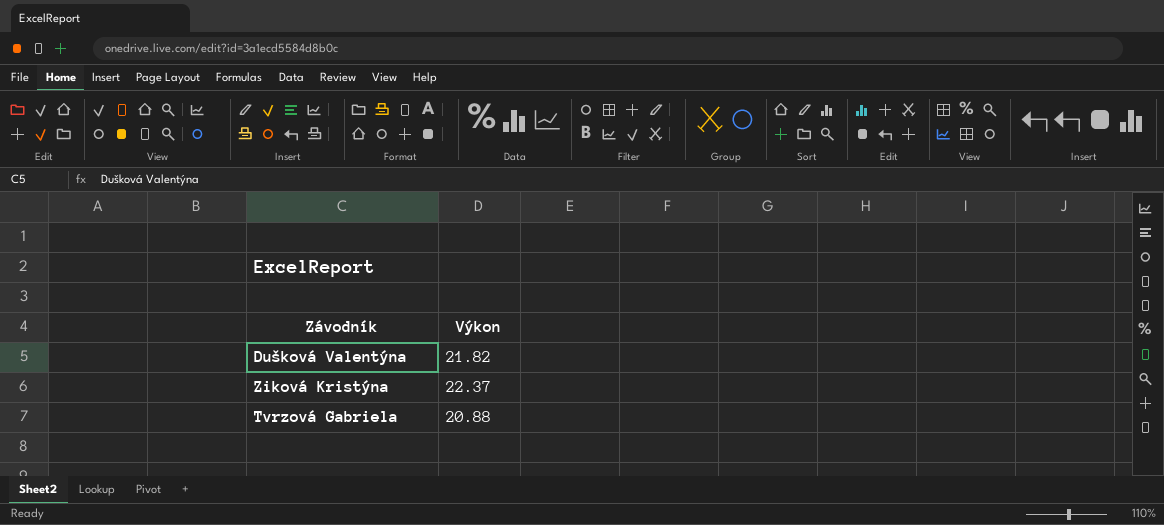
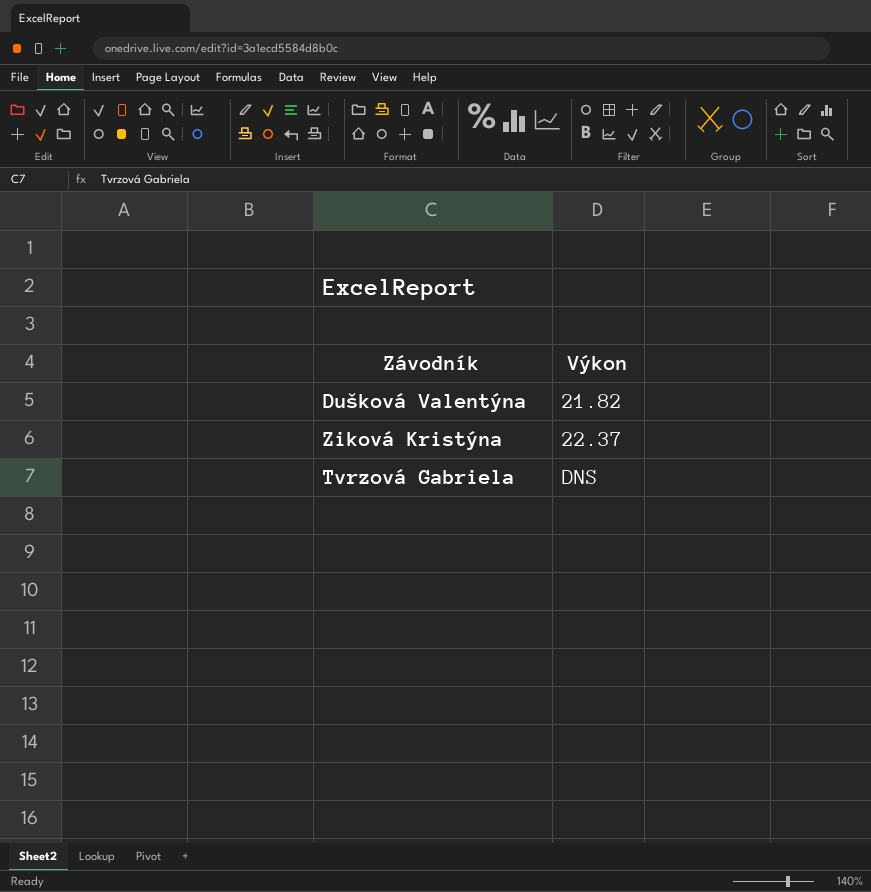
Tvrzová Gabriela | Výkon: 20.88 -> DNS

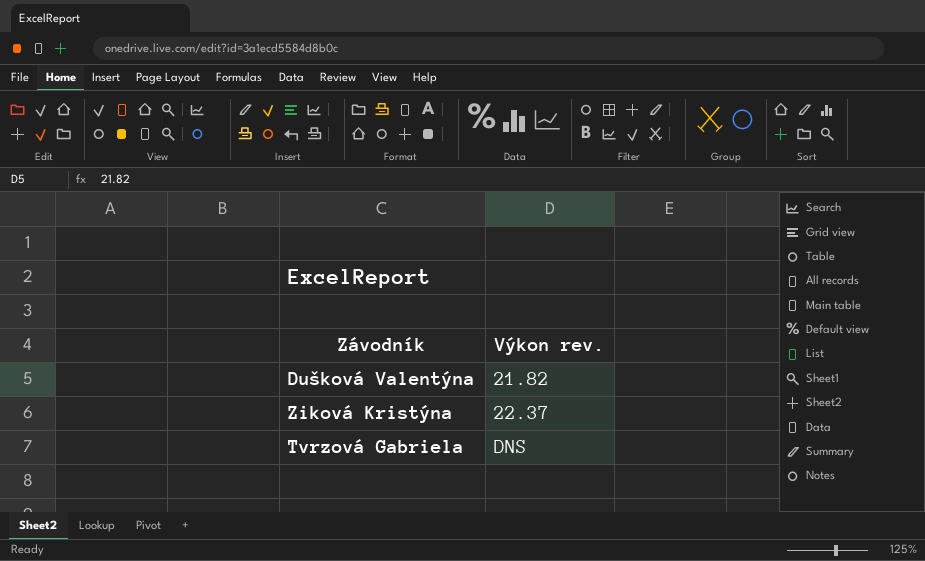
column name: Výkon -> Výkon rev.

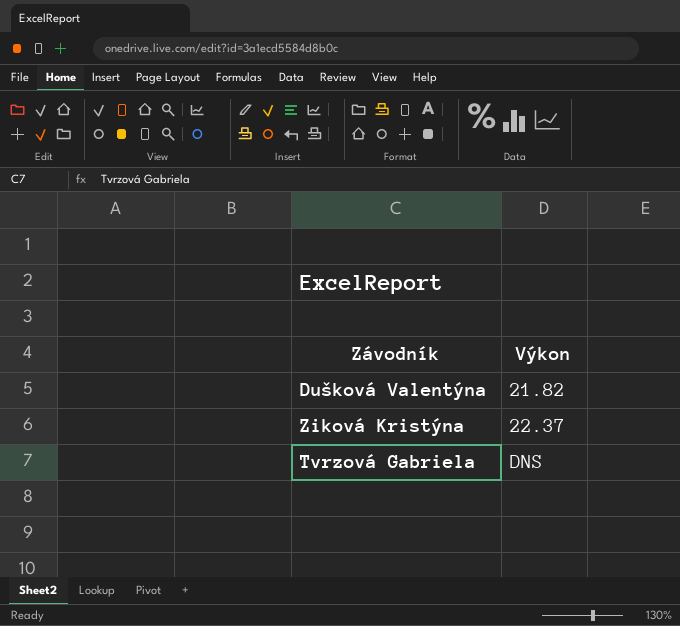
column name: Výkon rev. -> Výkon

